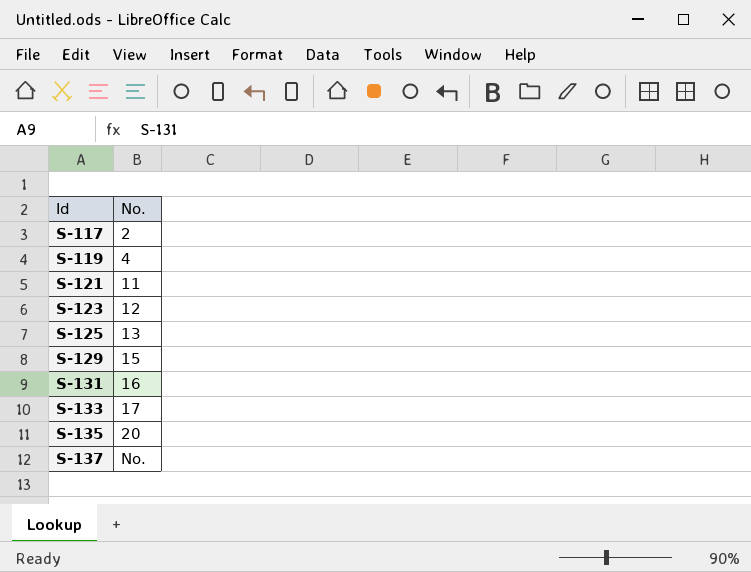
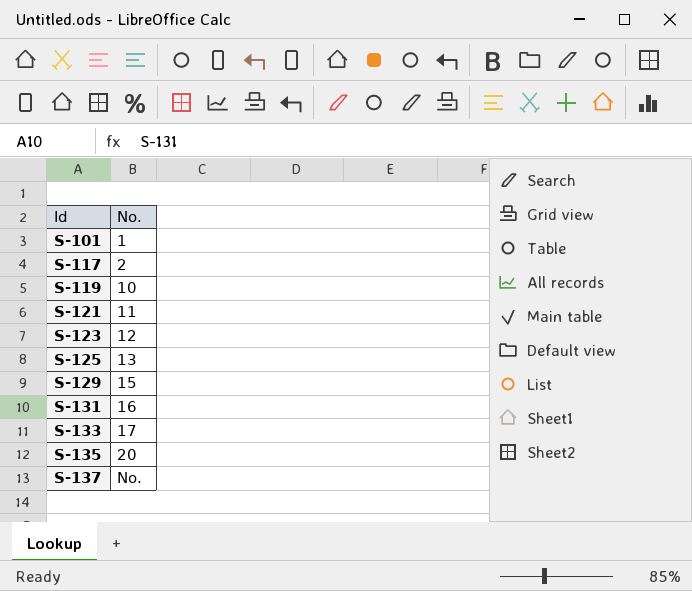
row S-101: none -> 1
S-119 | No.: 4 -> 10

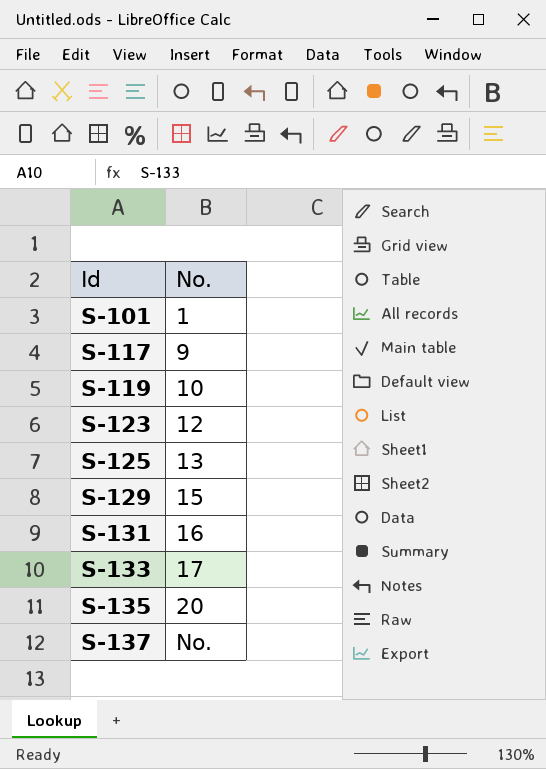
row S-121: 11 -> none
S-117 | No.: 2 -> 9

